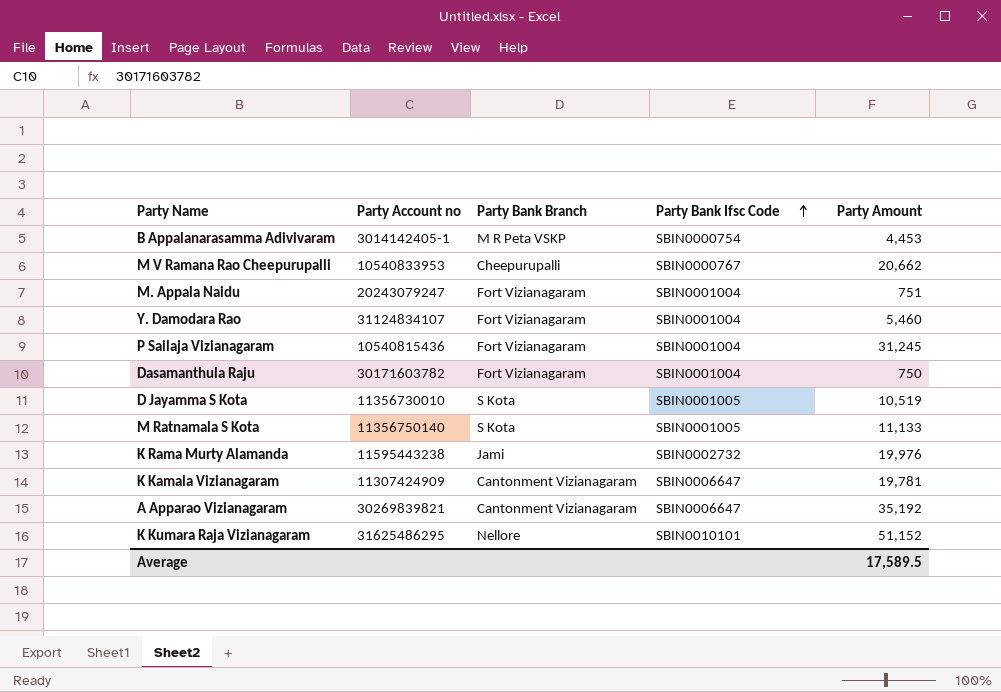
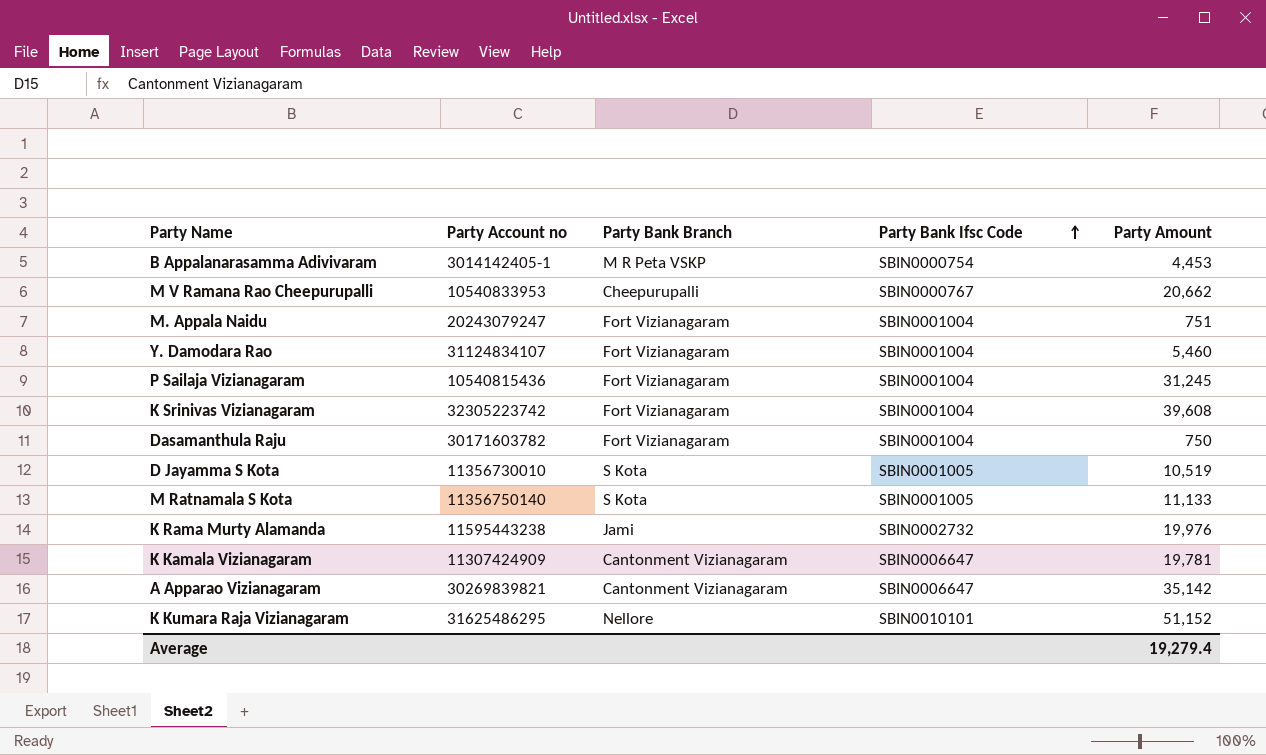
row K Srinivas Vizianagaram: none -> 32305223742 | Fort Vizianagaram | SBIN0001004 | 39,608
A Apparao Vizianagaram | Party Amount: 35,192 -> 35,142
Average | Party Amount: 17,589.5 -> 19,279.4

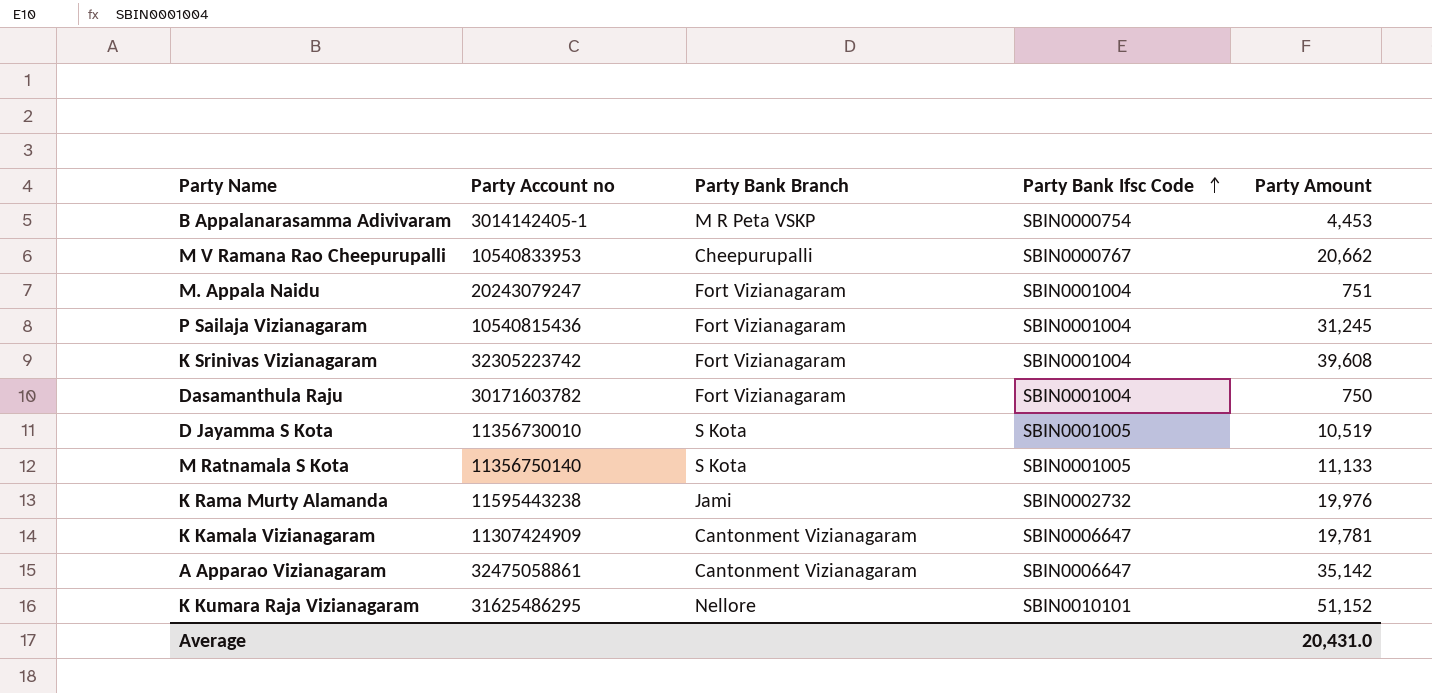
row Y. Damodara Rao: 31124834107 | Fort Vizianagaram | SBIN0001004 | 5,460 -> none
A Apparao Vizianagaram | Party Account no: 30269839821 -> 32475058861
Average | Party Amount: 19,279.4 -> 20,431.0

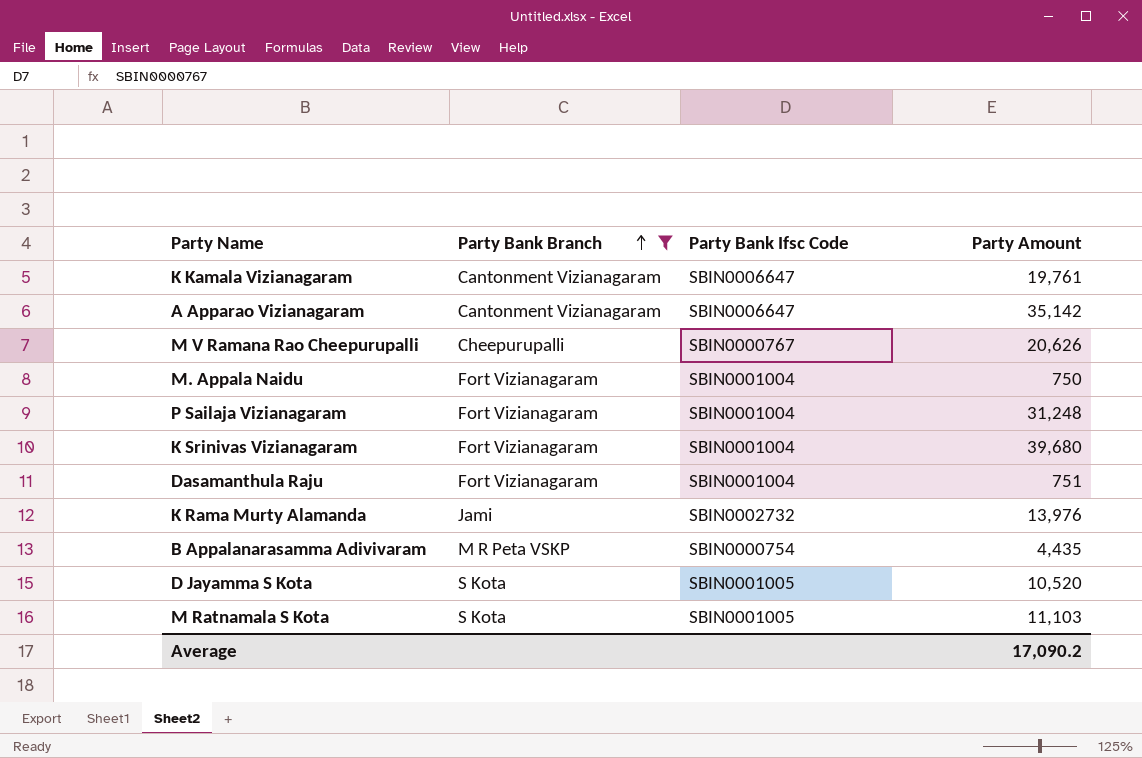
filter: none -> Party Bank Branch != Nellore
row order: Party Bank Ifsc Code ascending -> Party Bank Branch ascending
column Party Account no | position: 2 -> none
K Kamala Vizianagaram | Party Amount: 19,781 -> 19,761
M V Ramana Rao Cheepurupalli | Party Amount: 20,662 -> 20,626
M. Appala Naidu | Party Amount: 751 -> 750
P Sailaja Vizianagaram | Party Amount: 31,245 -> 31,248
K Srinivas Vizianagaram | Party Amount: 39,608 -> 39,680
Dasamanthula Raju | Party Amount: 750 -> 751
K Rama Murty Alamanda | Party Amount: 19,976 -> 13,976
B Appalanarasamma Adivivaram | Party Amount: 4,453 -> 4,435
D Jayamma S Kota | Party Amount: 10,519 -> 10,520
M Ratnamala S Kota | Party Amount: 11,133 -> 11,103
Average | Party Amount: 20,431.0 -> 17,090.2

